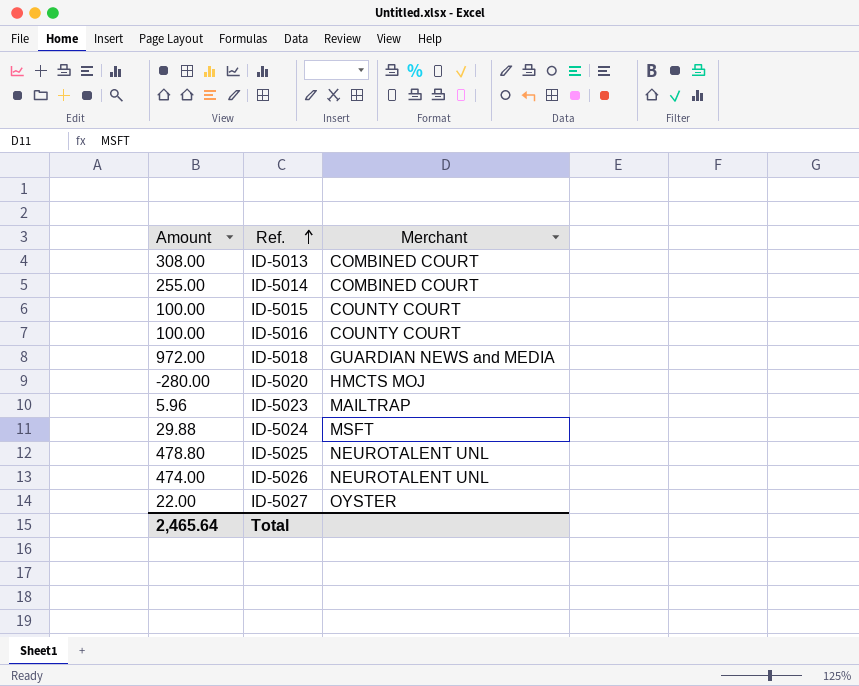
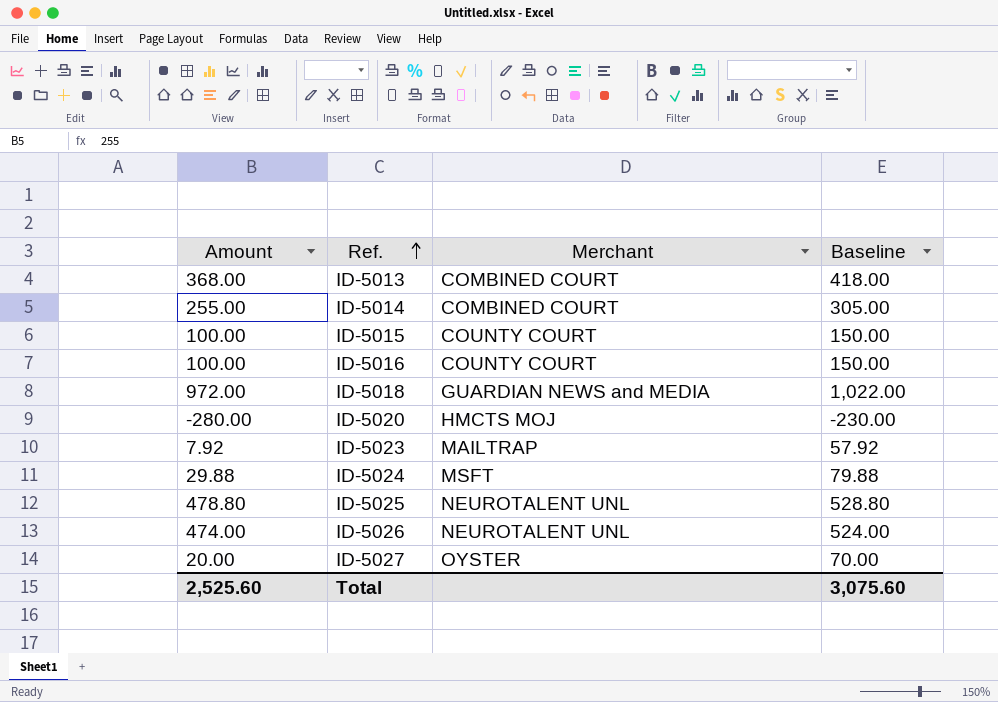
column Baseline | formula: none -> [Amount] + 50
ID-5013 | Amount: 308.00 -> 368.00
ID-5023 | Amount: 5.96 -> 7.92
ID-5027 | Amount: 22.00 -> 20.00
Total | Amount: 2,465.64 -> 2,525.60

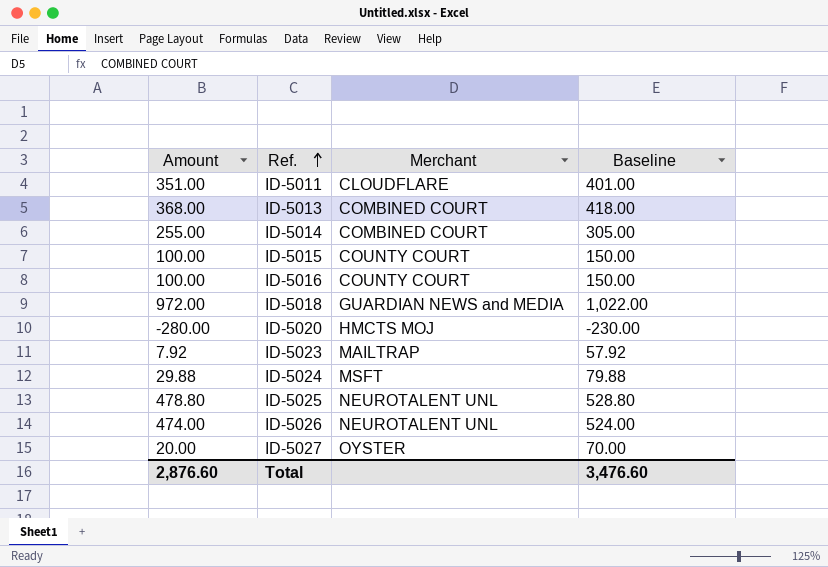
row ID-5011: none -> 351.00 | CLOUDFLARE | 401.00
Total | Amount: 2,525.60 -> 2,876.60
Total | Baseline: 3,075.60 -> 3,476.60

